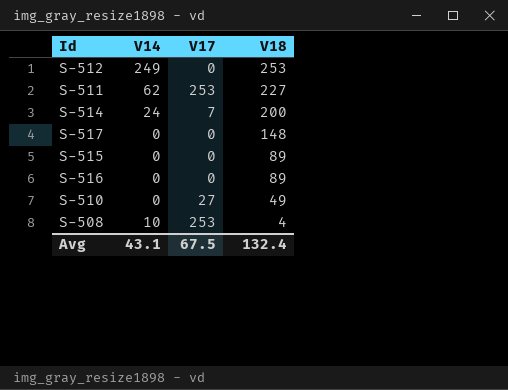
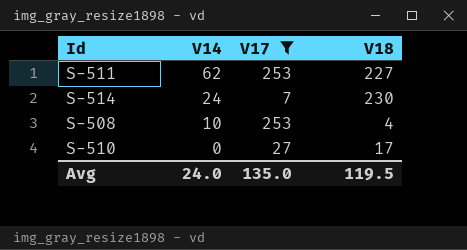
filter: none -> V17 != 0
row order: V18 descending -> V14 descending
S-514 | V18: 200 -> 230
S-510 | V18: 49 -> 17
Avg | V14: 43.1 -> 24.0
Avg | V17: 67.5 -> 135.0
Avg | V18: 132.4 -> 119.5

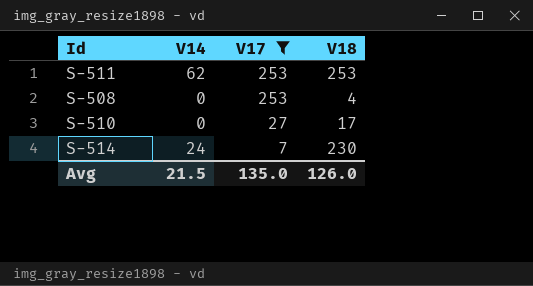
row order: V14 descending -> V17 descending
S-511 | V18: 227 -> 253
S-508 | V14: 10 -> 0
Avg | V14: 24.0 -> 21.5
Avg | V18: 119.5 -> 126.0

